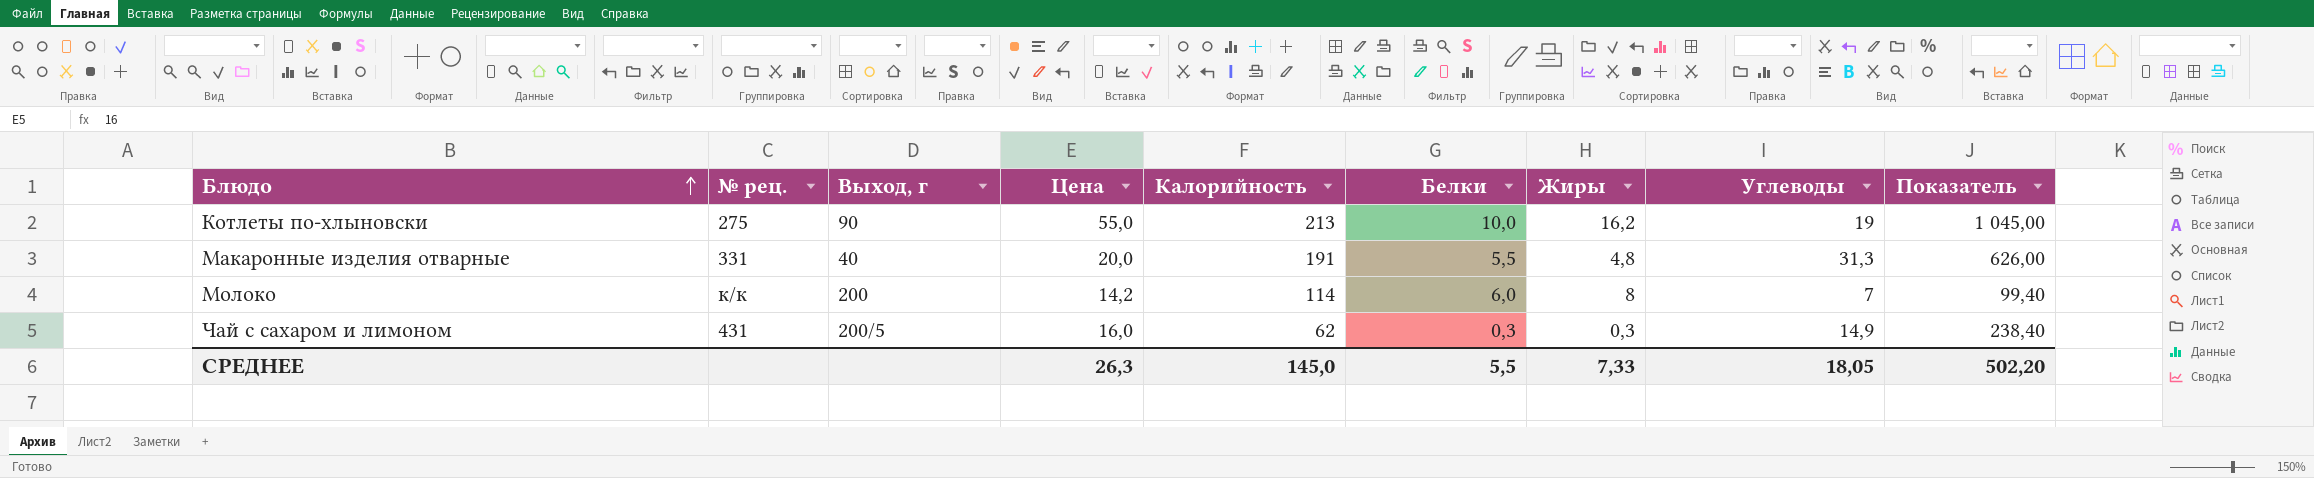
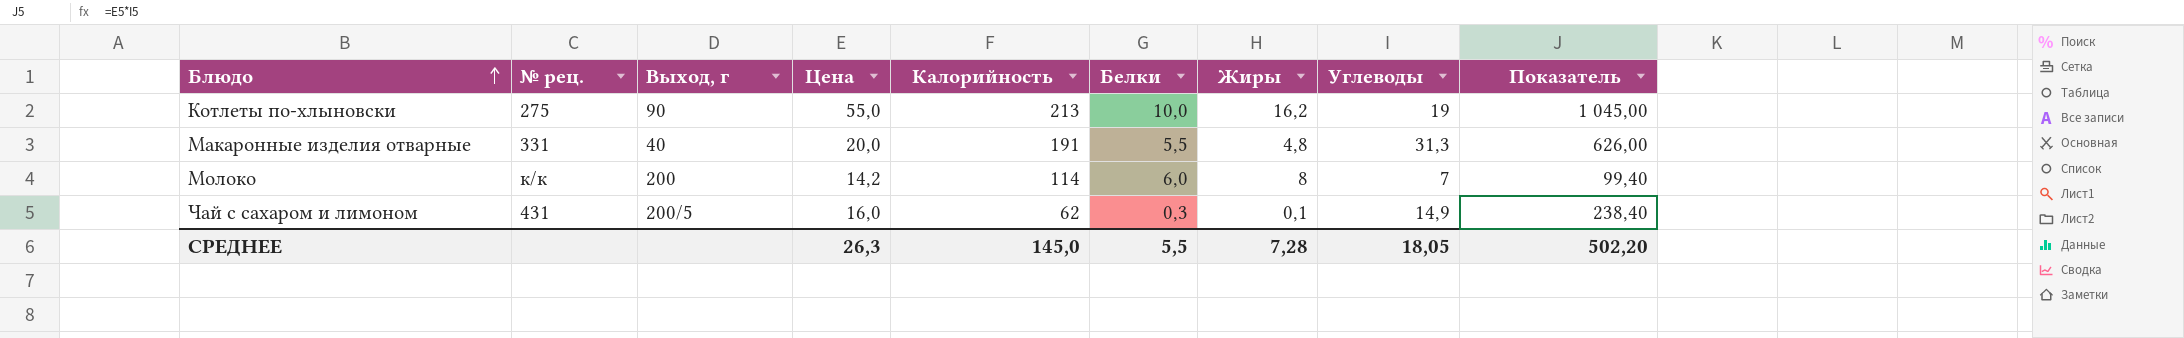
Чай с сахаром и лимоном | Жиры: 0,3 -> 0,1
СРЕДНЕЕ | Жиры: 7,33 -> 7,28

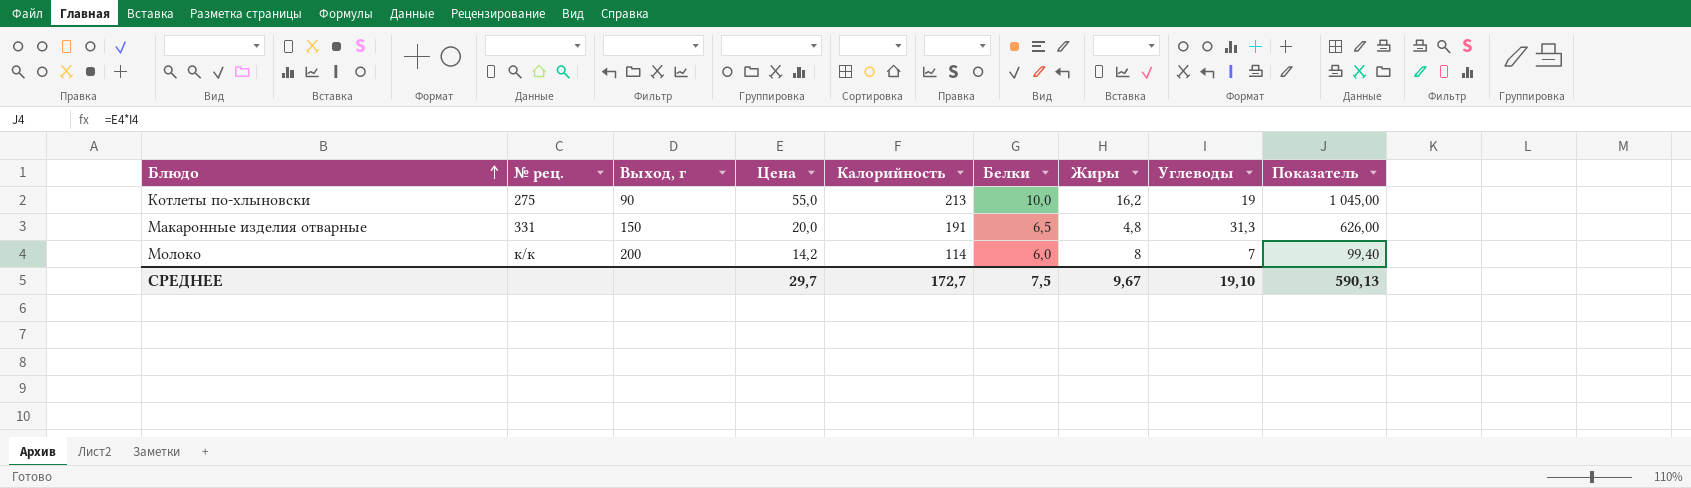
row Чай с сахаром и лимоном: 431 | 200/5 | 16,0 | 62 | 0,3 | 0,1 | 14,9 | 238,40 -> none
Макаронные изделия отварные | Выход, г: 40 -> 150
Макаронные изделия отварные | Белки: 5,5 -> 6,5
СРЕДНЕЕ | Цена: 26,3 -> 29,7
СРЕДНЕЕ | Калорийность: 145,0 -> 172,7
СРЕДНЕЕ | Белки: 5,5 -> 7,5
СРЕДНЕЕ | Жиры: 7,28 -> 9,67
СРЕДНЕЕ | Углеводы: 18,05 -> 19,10
СРЕДНЕЕ | Показатель: 502,20 -> 590,13

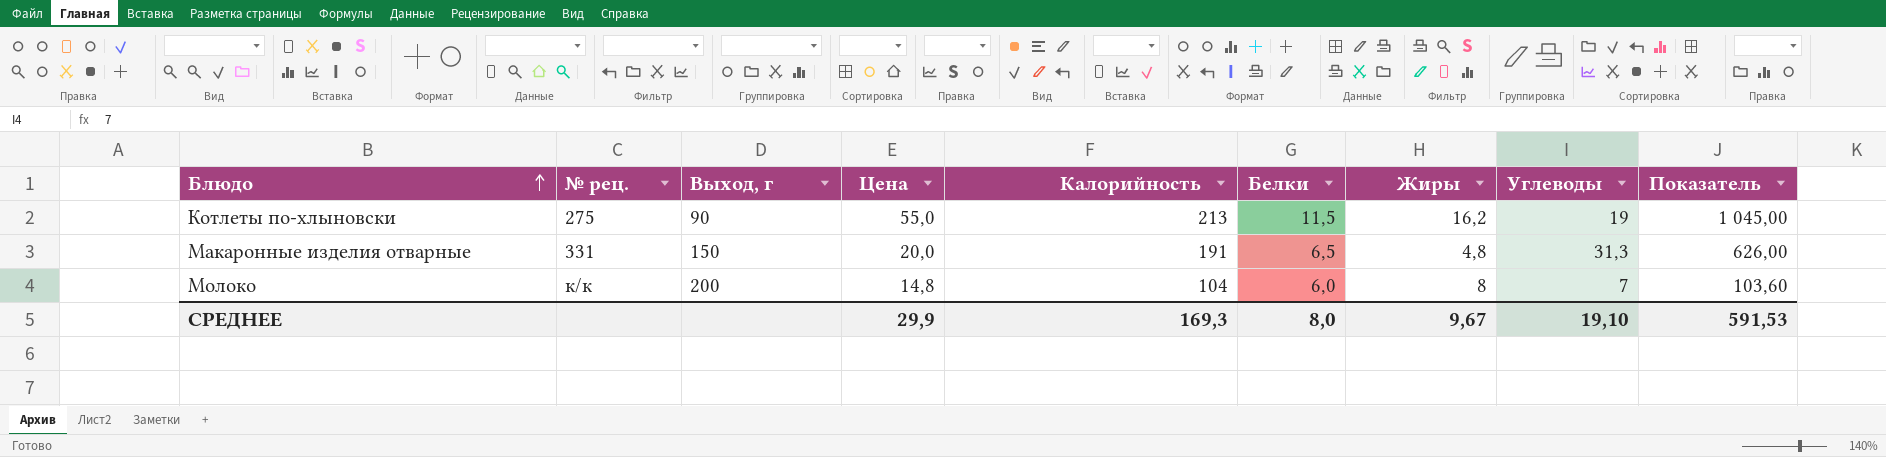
Котлеты по-хлыновски | Белки: 10,0 -> 11,5
Молоко | Цена: 14,2 -> 14,8
Молоко | Калорийность: 114 -> 104
Молоко | Показатель: 99,40 -> 103,60
СРЕДНЕЕ | Цена: 29,7 -> 29,9
СРЕДНЕЕ | Калорийность: 172,7 -> 169,3
СРЕДНЕЕ | Белки: 7,5 -> 8,0
СРЕДНЕЕ | Показатель: 590,13 -> 591,53

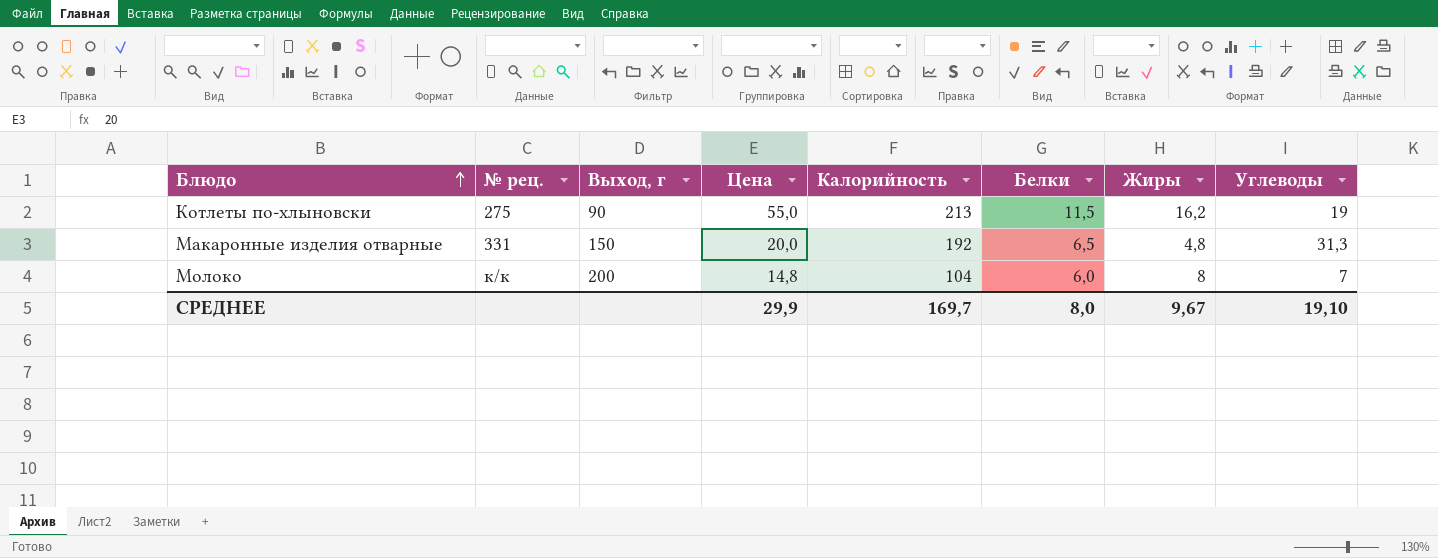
column Показатель | formula: [Цена] * [Углеводы] -> none
Макаронные изделия отварные | Калорийность: 191 -> 192
СРЕДНЕЕ | Калорийность: 169,3 -> 169,7

